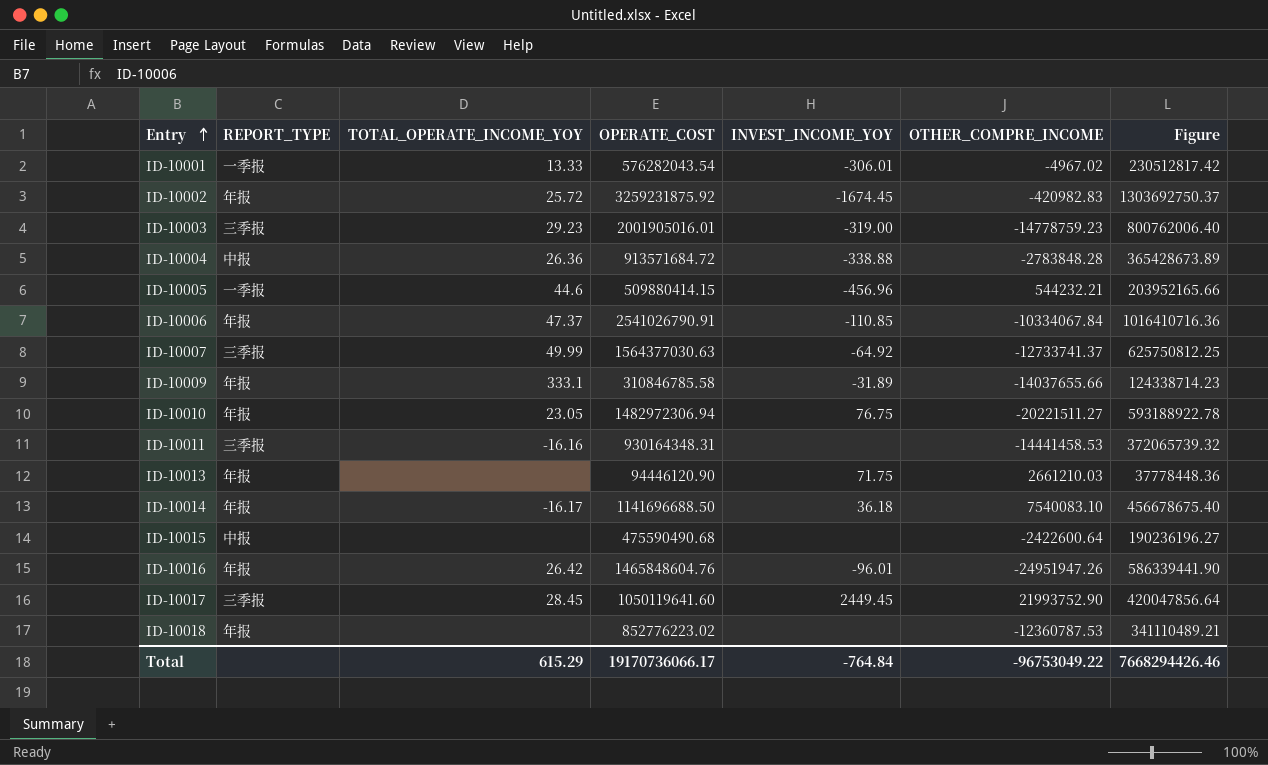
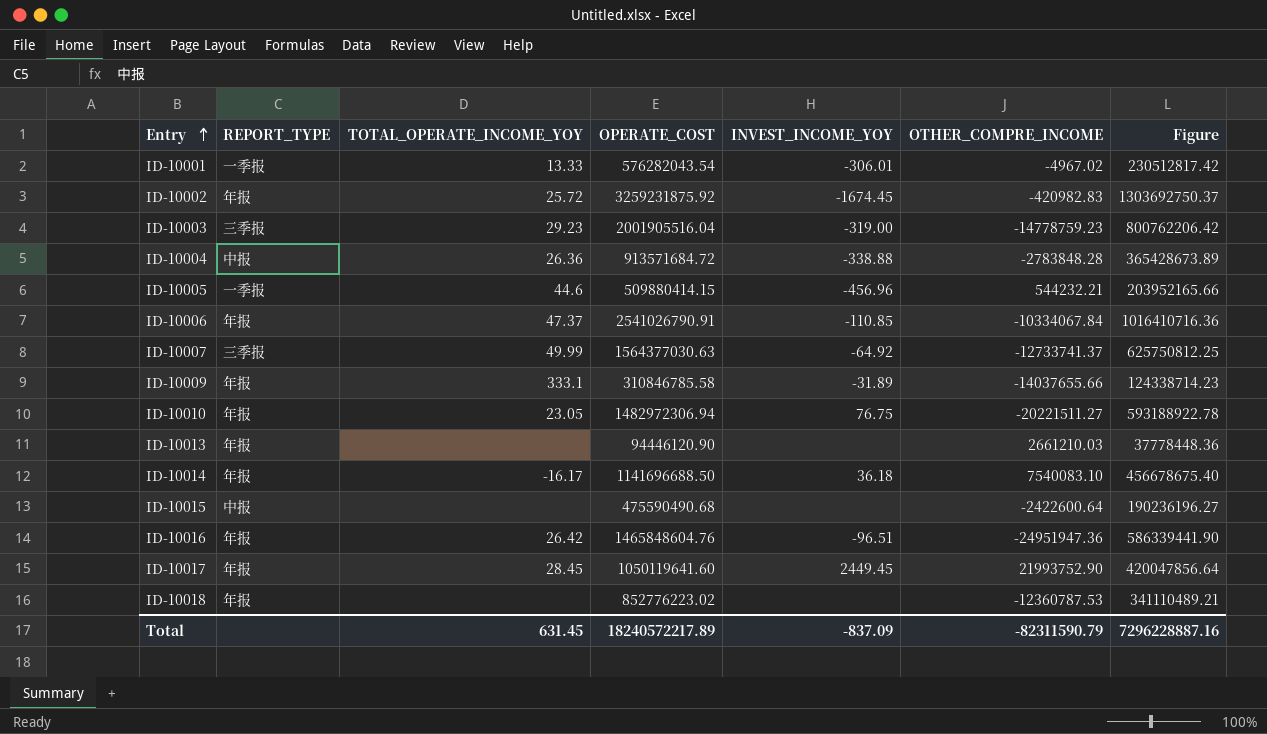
row ID-10011: 三季报 | -16.16 | 930164348.31 | none | -14441458.53 | 372065739.32 -> none
ID-10003 | OPERATE_COST: 2001905016.01 -> 2001905516.04
ID-10003 | Figure: 800762006.40 -> 800762206.42
ID-10013 | INVEST_INCOME_YOY: 71.75 -> none
ID-10016 | INVEST_INCOME_YOY: -96.01 -> -96.51
ID-10016 | OTHER_COMPRE_INCOME: -24951947.26 -> -24951947.36
ID-10017 | REPORT_TYPE: 三季报 -> 年报
Total | TOTAL_OPERATE_INCOME_YOY: 615.29 -> 631.45
Total | OPERATE_COST: 19170736066.17 -> 18240572217.89
Total | INVEST_INCOME_YOY: -764.84 -> -837.09
Total | OTHER_COMPRE_INCOME: -96753049.22 -> -82311590.79
Total | Figure: 7668294426.46 -> 7296228887.16

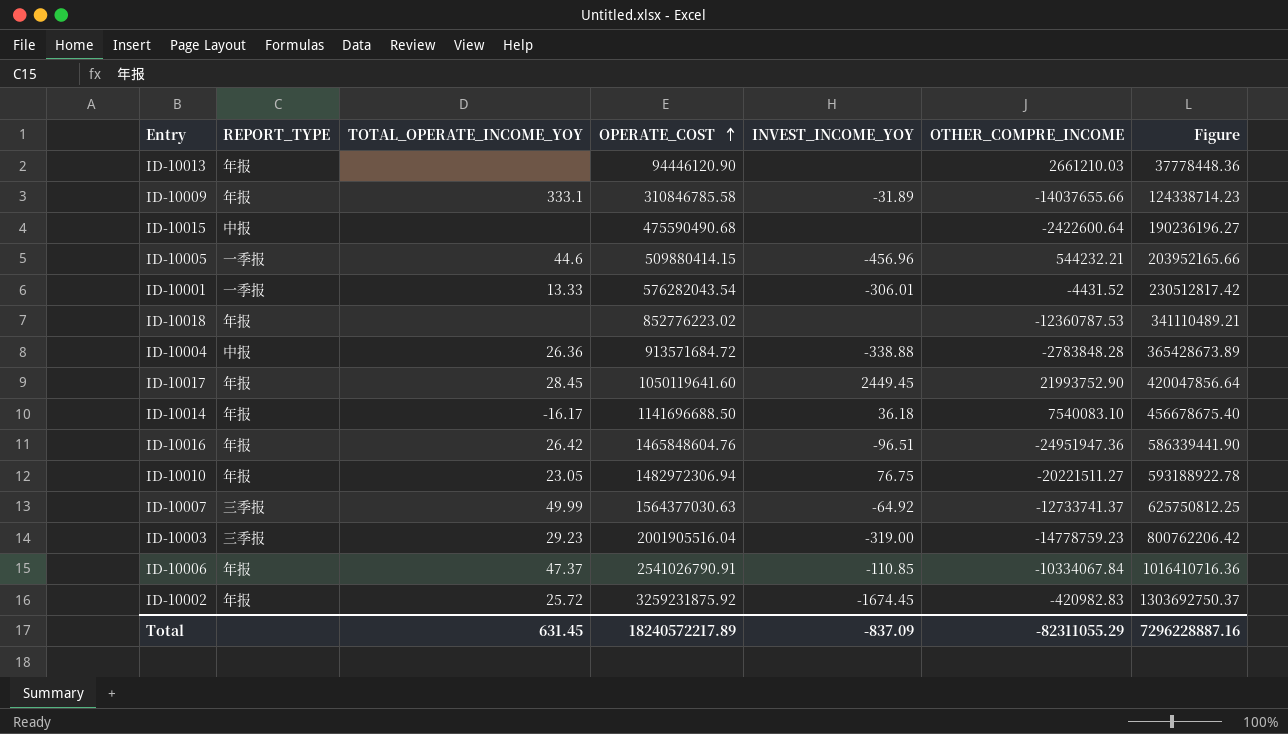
row order: Entry ascending -> OPERATE_COST ascending
ID-10001 | OTHER_COMPRE_INCOME: -4967.02 -> -4431.52
Total | OTHER_COMPRE_INCOME: -82311590.79 -> -82311055.29

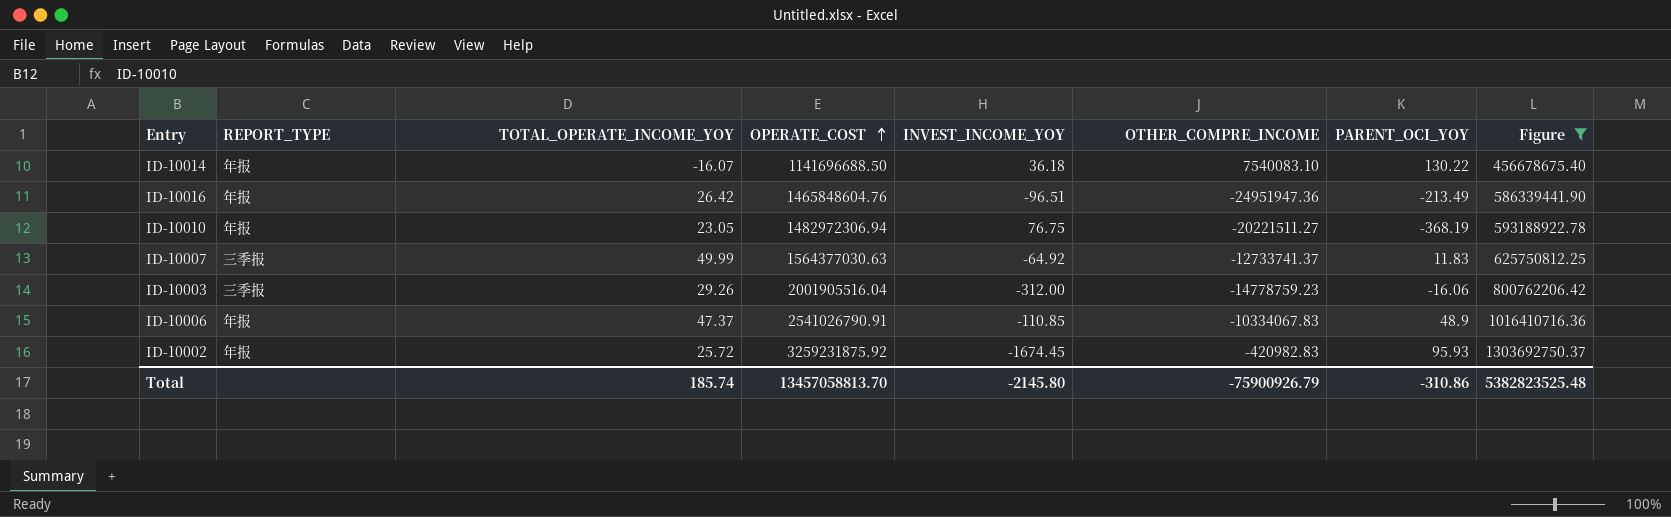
filter: none -> Figure >= 456678675.40
column PARENT_OCI_YOY | position: none -> 7
ID-10014 | TOTAL_OPERATE_INCOME_YOY: -16.17 -> -16.07
ID-10003 | TOTAL_OPERATE_INCOME_YOY: 29.23 -> 29.26
ID-10003 | INVEST_INCOME_YOY: -319.00 -> -312.00
ID-10006 | OTHER_COMPRE_INCOME: -10334067.84 -> -10334067.83
Total | TOTAL_OPERATE_INCOME_YOY: 631.45 -> 185.74
Total | OPERATE_COST: 18240572217.89 -> 13457058813.70
Total | INVEST_INCOME_YOY: -837.09 -> -2145.80
Total | OTHER_COMPRE_INCOME: -82311055.29 -> -75900926.79
Total | Figure: 7296228887.16 -> 5382823525.48

